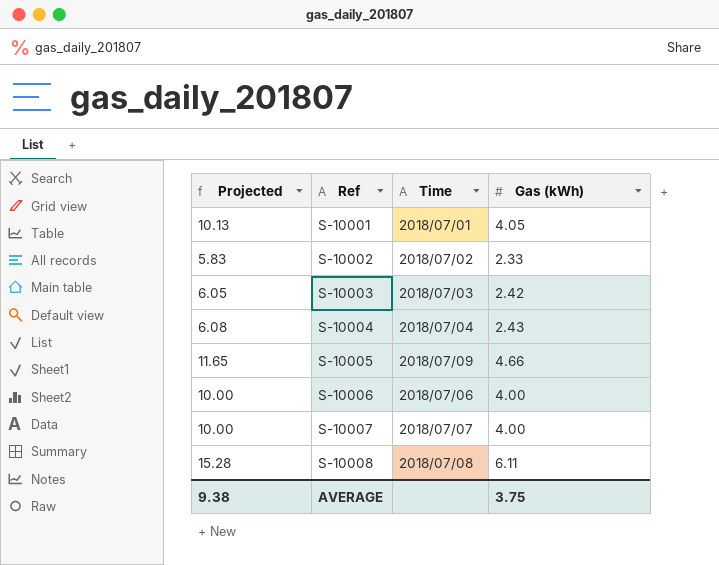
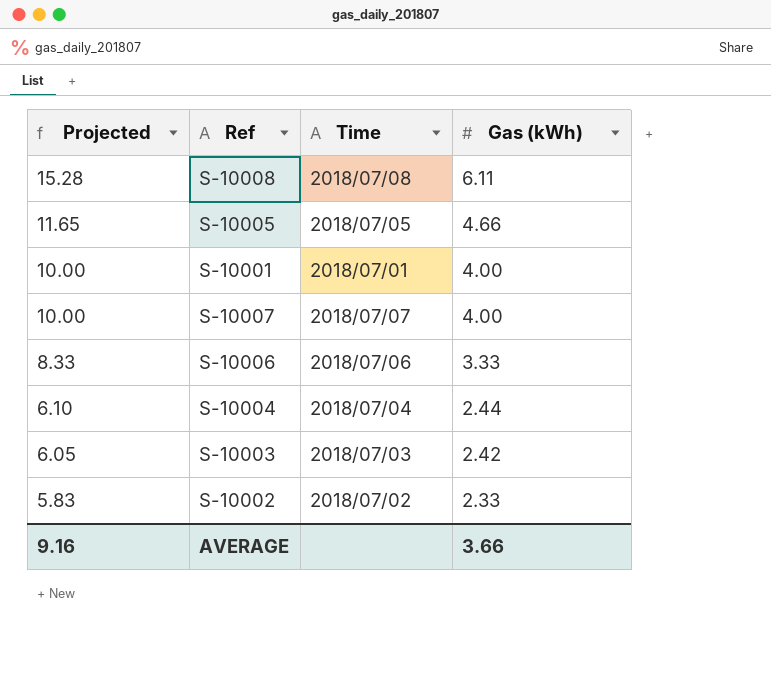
row order: Ref ascending -> Projected descending
S-10005 | Time: 2018/07/09 -> 2018/07/05
S-10001 | Projected: 10.13 -> 10.00
S-10001 | Gas (kWh): 4.05 -> 4.00
S-10006 | Projected: 10.00 -> 8.33
S-10006 | Gas (kWh): 4.00 -> 3.33
S-10004 | Projected: 6.08 -> 6.10
S-10004 | Gas (kWh): 2.43 -> 2.44
AVERAGE | Projected: 9.38 -> 9.16
AVERAGE | Gas (kWh): 3.75 -> 3.66

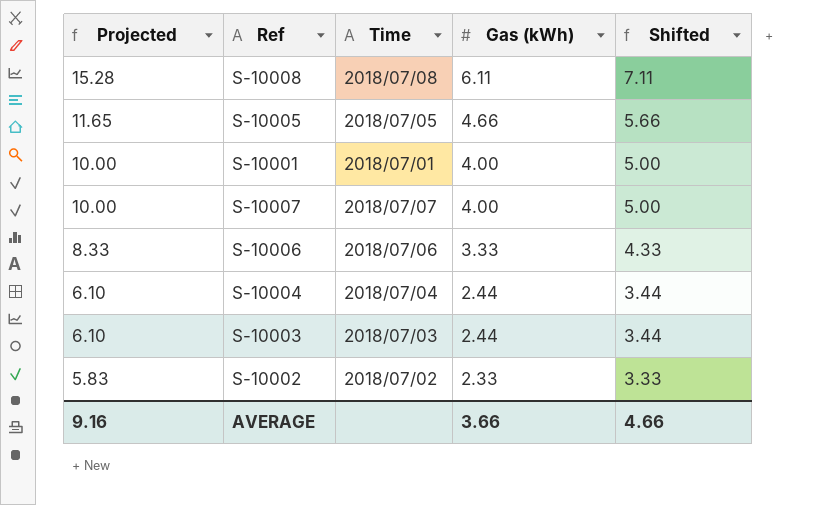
column Shifted | formula: none -> [Gas (kWh)] + 1
S-10003 | Projected: 6.05 -> 6.10
S-10003 | Gas (kWh): 2.42 -> 2.44

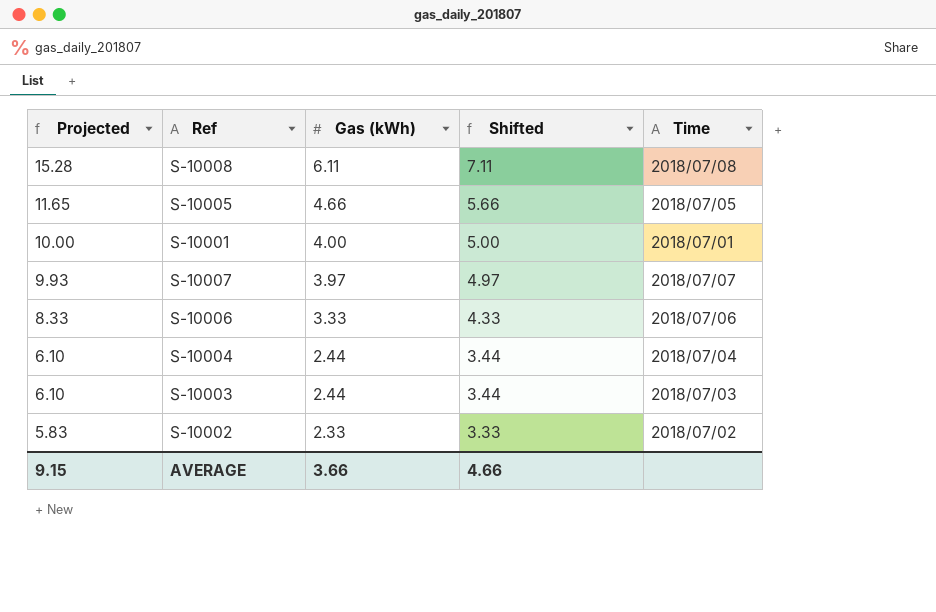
column Time | position: 3 -> 5
S-10007 | Projected: 10.00 -> 9.93
S-10007 | Gas (kWh): 4.00 -> 3.97
S-10007 | Shifted: 5.00 -> 4.97
AVERAGE | Projected: 9.16 -> 9.15

